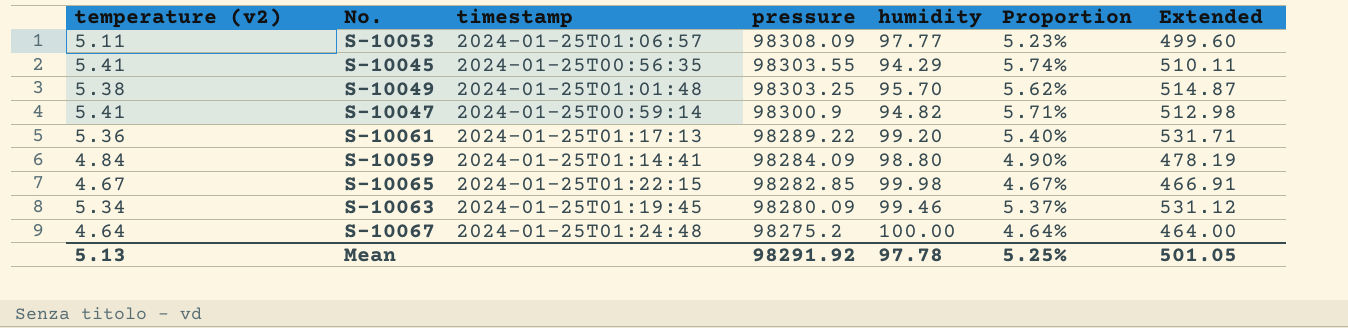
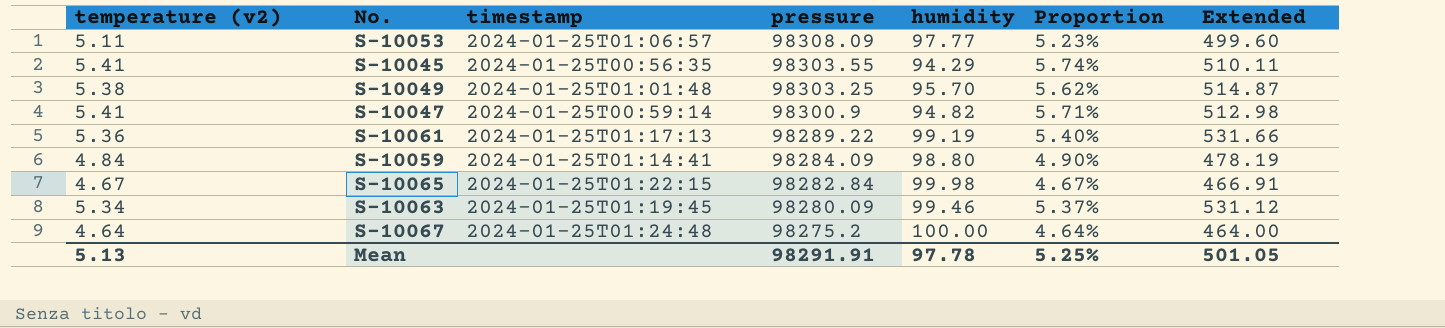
S-10061 | humidity: 99.20 -> 99.19
S-10061 | Extended: 531.71 -> 531.66
S-10065 | pressure: 98282.85 -> 98282.84
Mean | pressure: 98291.92 -> 98291.91

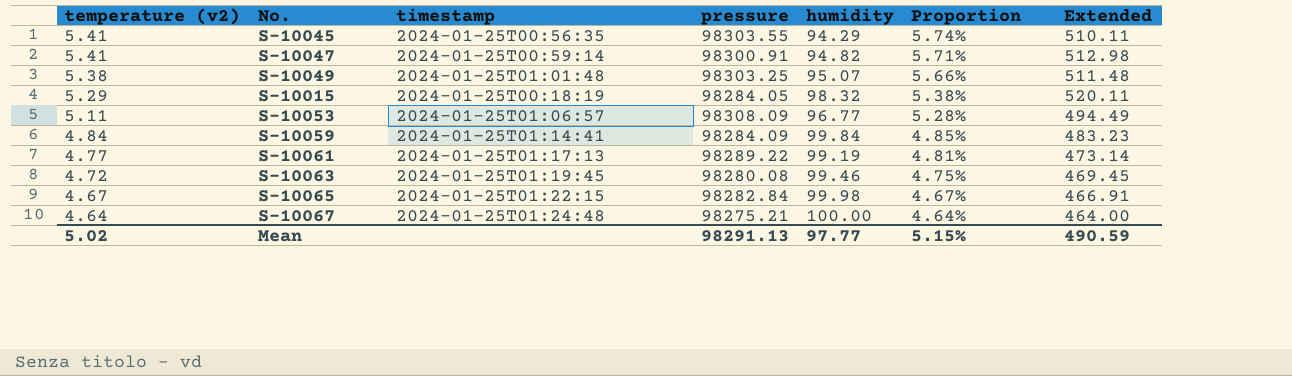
row order: pressure descending -> temperature (v2) descending
S-10047 | pressure: 98300.9 -> 98300.91
S-10049 | humidity: 95.70 -> 95.07
S-10049 | Proportion: 5.62% -> 5.66%
S-10049 | Extended: 514.87 -> 511.48
row S-10015: none -> 5.29 | 2024-01-25T00:18:19 | 98284.05 | 98.32 | 5.38% | 520.11
S-10053 | humidity: 97.77 -> 96.77
S-10053 | Proportion: 5.23% -> 5.28%
S-10053 | Extended: 499.60 -> 494.49
S-10059 | humidity: 98.80 -> 99.84
S-10059 | Proportion: 4.90% -> 4.85%
S-10059 | Extended: 478.19 -> 483.23
S-10061 | temperature (v2): 5.36 -> 4.77
S-10061 | Proportion: 5.40% -> 4.81%
S-10061 | Extended: 531.66 -> 473.14
S-10063 | temperature (v2): 5.34 -> 4.72
S-10063 | pressure: 98280.09 -> 98280.08
S-10063 | Proportion: 5.37% -> 4.75%
S-10063 | Extended: 531.12 -> 469.45
S-10067 | pressure: 98275.2 -> 98275.21
Mean | temperature (v2): 5.13 -> 5.02
Mean | pressure: 98291.91 -> 98291.13
Mean | humidity: 97.78 -> 97.77
Mean | Proportion: 5.25% -> 5.15%
Mean | Extended: 501.05 -> 490.59

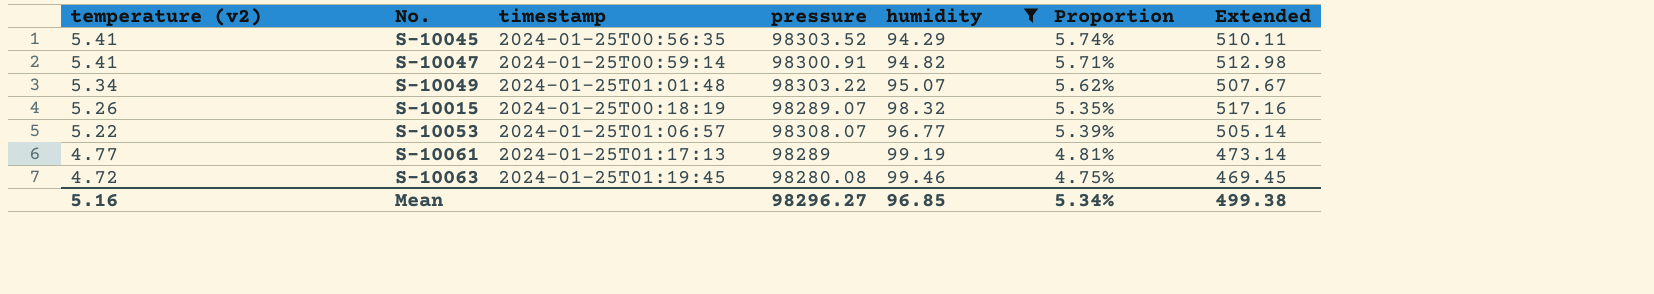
filter: none -> humidity <= 99.46
S-10045 | pressure: 98303.55 -> 98303.52
S-10049 | temperature (v2): 5.38 -> 5.34
S-10049 | pressure: 98303.25 -> 98303.22
S-10049 | Proportion: 5.66% -> 5.62%
S-10049 | Extended: 511.48 -> 507.67
S-10015 | temperature (v2): 5.29 -> 5.26
S-10015 | pressure: 98284.05 -> 98289.07
S-10015 | Proportion: 5.38% -> 5.35%
S-10015 | Extended: 520.11 -> 517.16
S-10053 | temperature (v2): 5.11 -> 5.22
S-10053 | pressure: 98308.09 -> 98308.07
S-10053 | Proportion: 5.28% -> 5.39%
S-10053 | Extended: 494.49 -> 505.14
S-10061 | pressure: 98289.22 -> 98289
Mean | temperature (v2): 5.02 -> 5.16
Mean | pressure: 98291.13 -> 98296.27
Mean | humidity: 97.77 -> 96.85
Mean | Proportion: 5.15% -> 5.34%
Mean | Extended: 490.59 -> 499.38

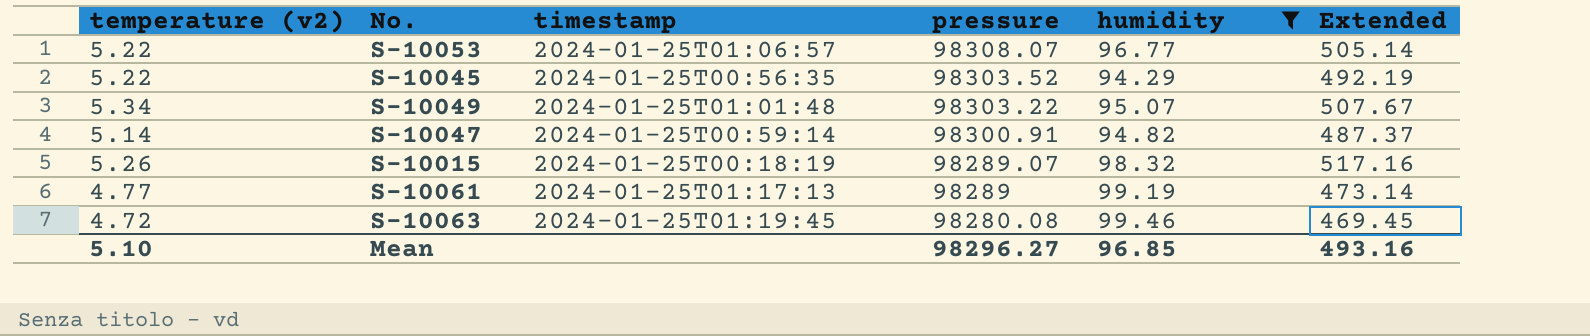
row order: temperature (v2) descending -> pressure descending
column Proportion | formula: [temperature (v2)] / [humidity] -> none
S-10045 | temperature (v2): 5.41 -> 5.22
S-10045 | Extended: 510.11 -> 492.19
S-10047 | temperature (v2): 5.41 -> 5.14
S-10047 | Extended: 512.98 -> 487.37
Mean | temperature (v2): 5.16 -> 5.10
Mean | Extended: 499.38 -> 493.16

